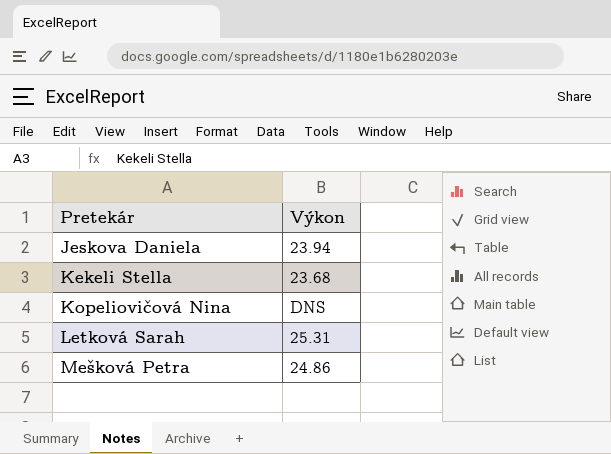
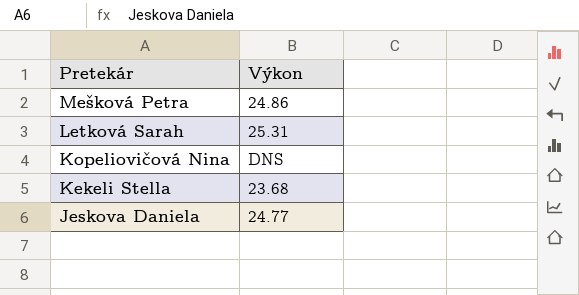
row order: Pretekár ascending -> Pretekár descending
Jeskova Daniela | Výkon: 23.94 -> 24.77

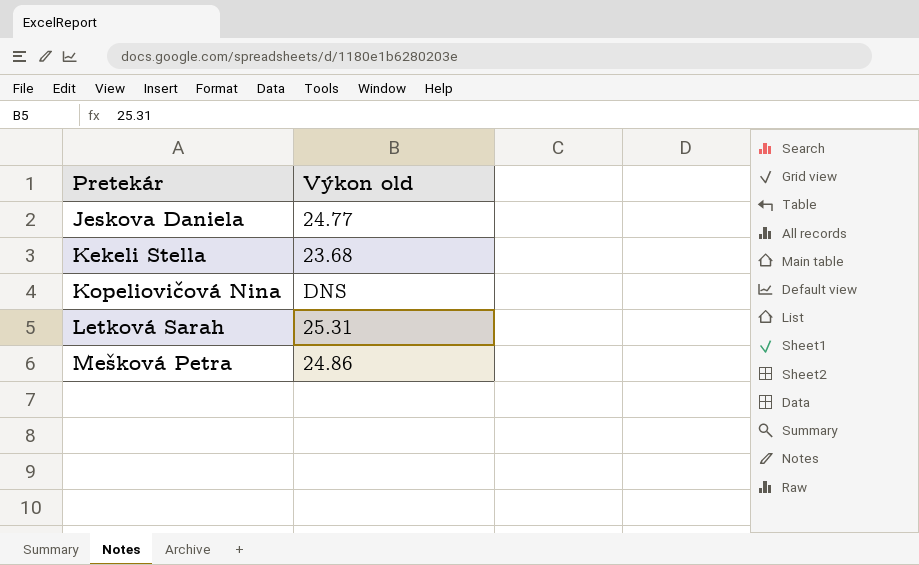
row order: Pretekár descending -> Pretekár ascending
column name: Výkon -> Výkon old

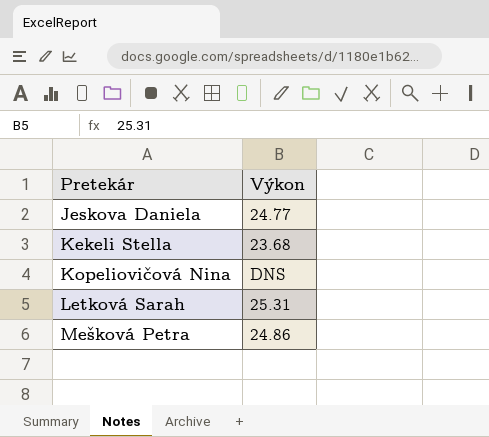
column name: Výkon old -> Výkon

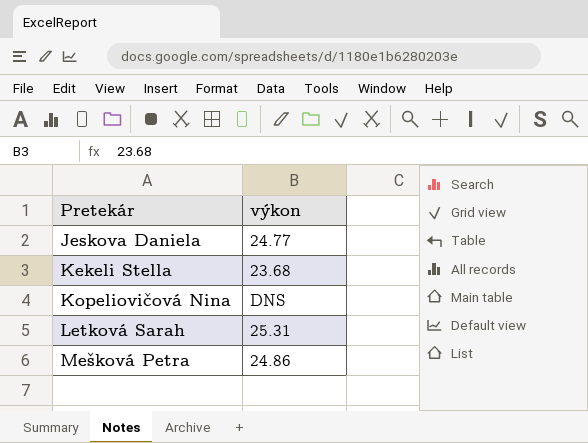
column name: Výkon -> výkon

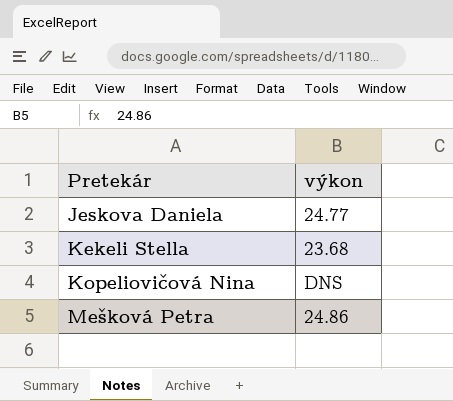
row Letková Sarah: 25.31 -> none

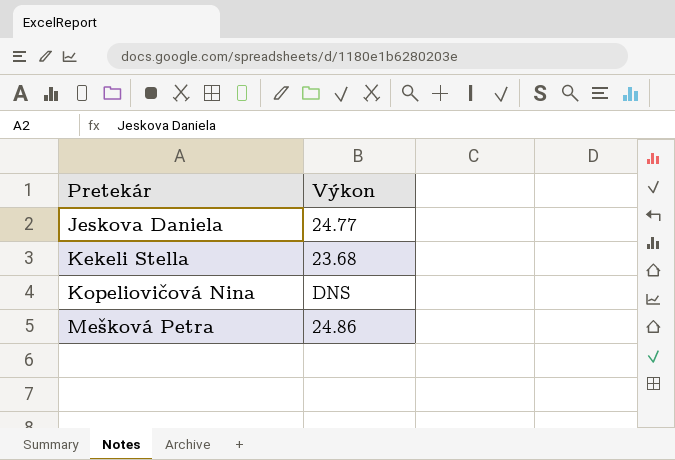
column name: výkon -> Výkon

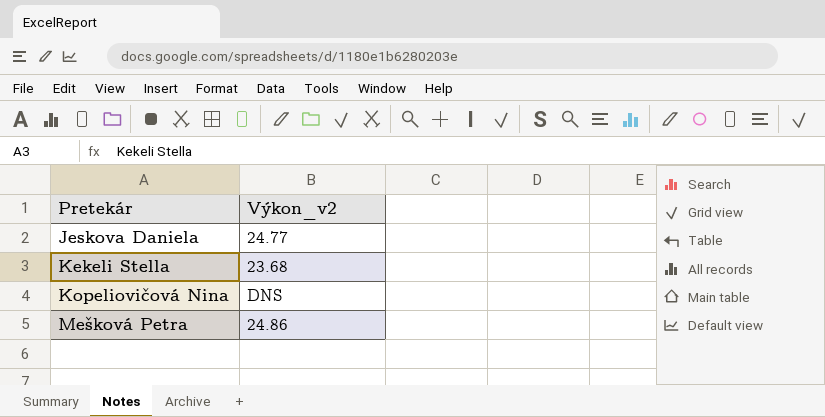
column name: Výkon -> Výkon_v2

